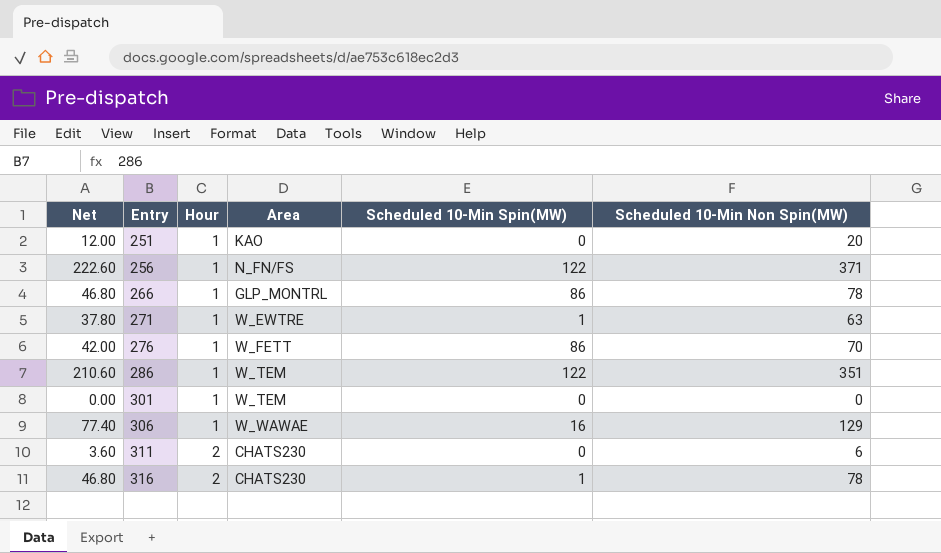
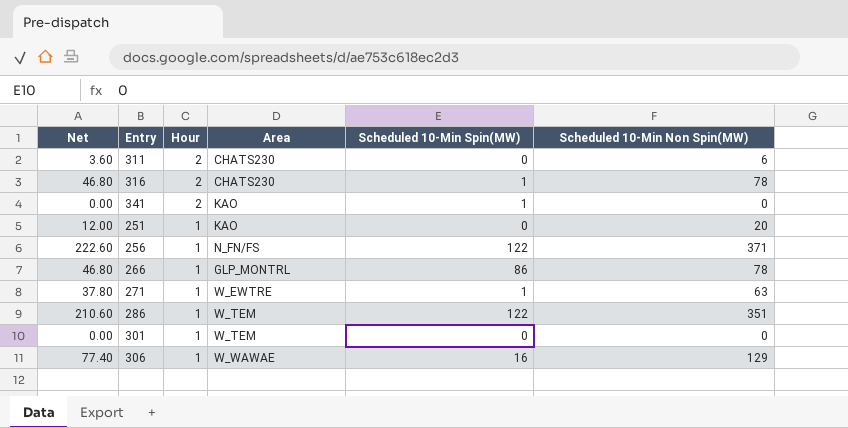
row order: Entry ascending -> Hour descending
row 276: 42.00 | 1 | W_FETT | 86 | 70 -> none
row 341: none -> 0.00 | 2 | KAO | 1 | 0

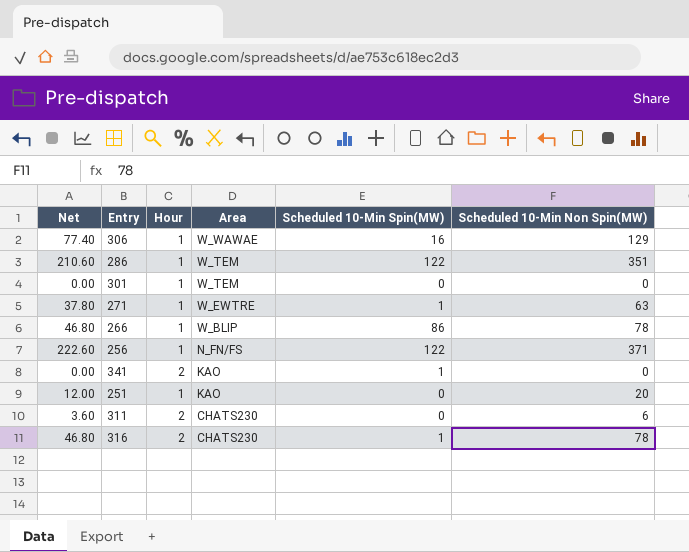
row order: Hour descending -> Area descending
266 | Area: GLP_MONTRL -> W_BLIP

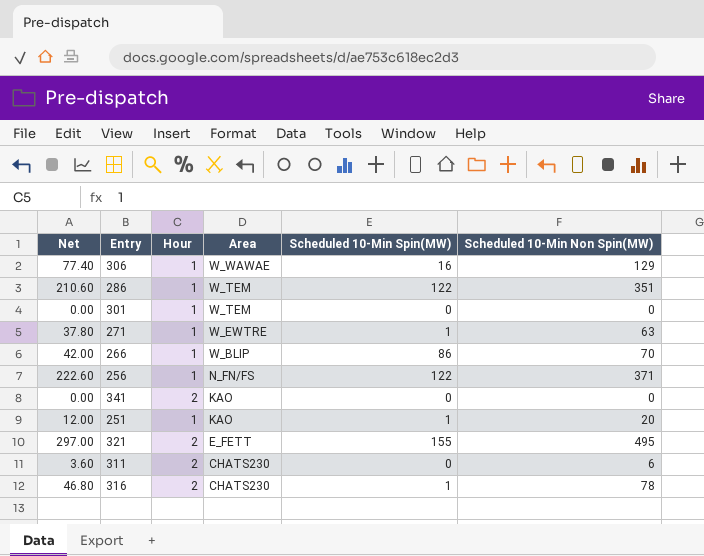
266 | Net: 46.80 -> 42.00
266 | Scheduled 10-Min Non Spin(MW): 78 -> 70
341 | Scheduled 10-Min Spin(MW): 1 -> 0
251 | Scheduled 10-Min Spin(MW): 0 -> 1
row 321: none -> 297.00 | 2 | E_FETT | 155 | 495

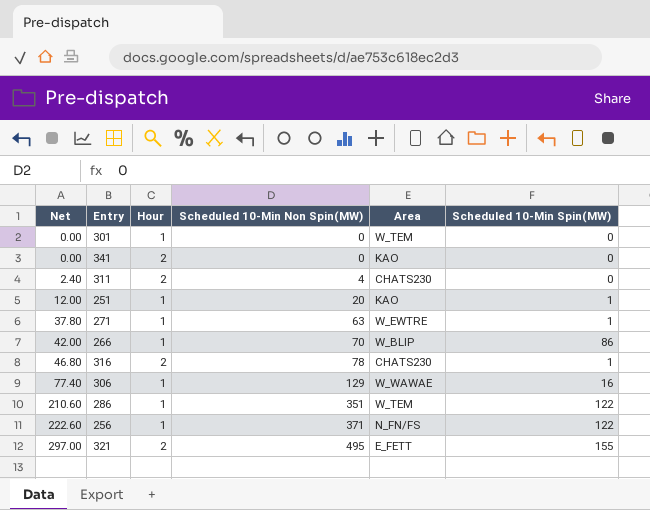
row order: Area descending -> Net ascending
column Scheduled 10-Min Non Spin(MW) | position: 6 -> 4
311 | Net: 3.60 -> 2.40
311 | Scheduled 10-Min Non Spin(MW): 6 -> 4

